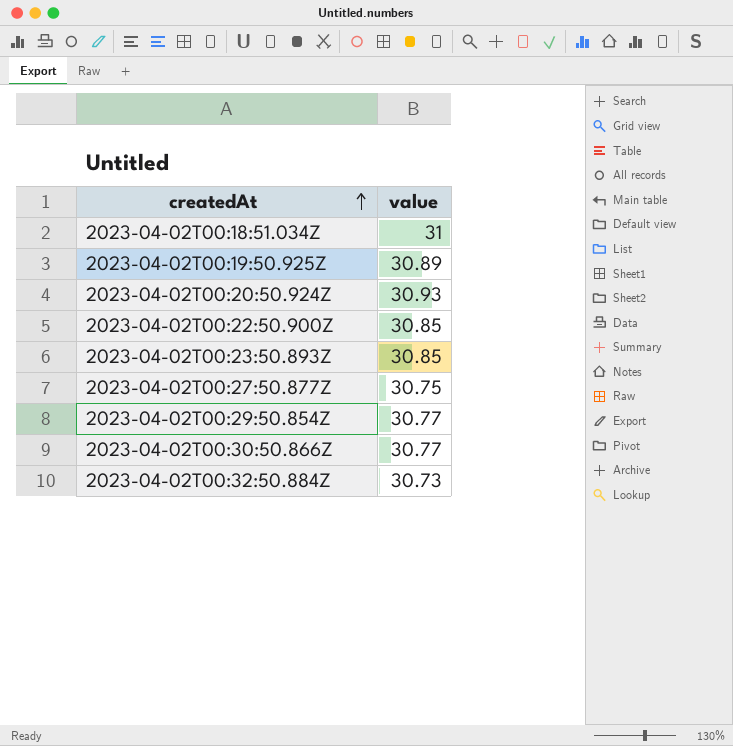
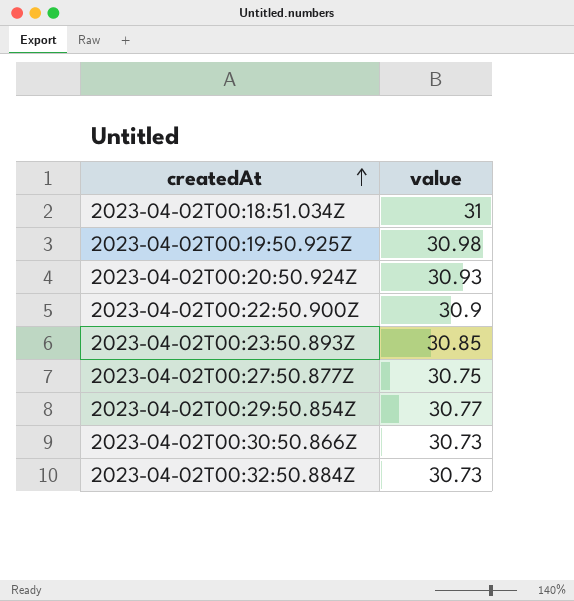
2023-04-02T00:19:50.925Z | value: 30.89 -> 30.98
2023-04-02T00:22:50.900Z | value: 30.85 -> 30.9
2023-04-02T00:30:50.866Z | value: 30.77 -> 30.73

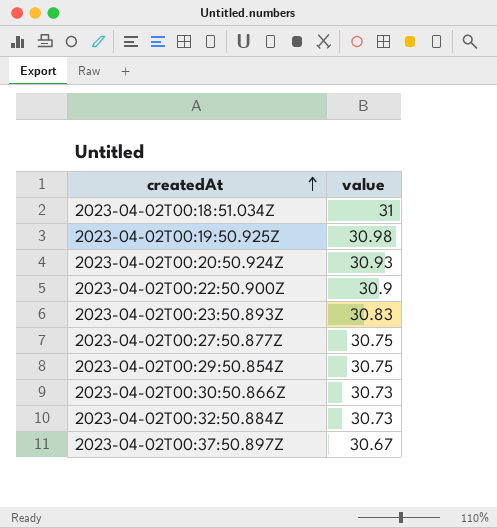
2023-04-02T00:23:50.893Z | value: 30.85 -> 30.83
2023-04-02T00:29:50.854Z | value: 30.77 -> 30.75
row 2023-04-02T00:37:50.897Z: none -> 30.67

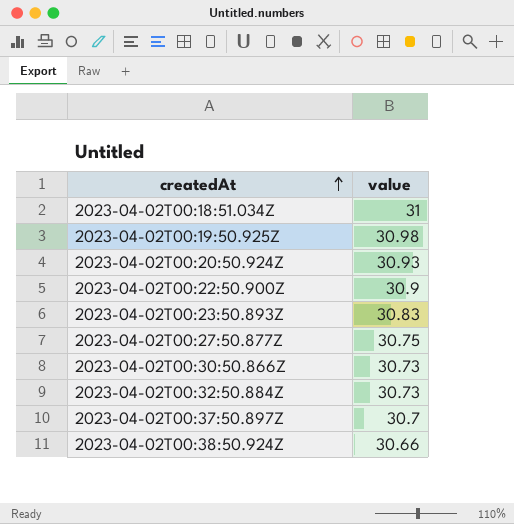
row 2023-04-02T00:29:50.854Z: 30.75 -> none
2023-04-02T00:37:50.897Z | value: 30.67 -> 30.7
row 2023-04-02T00:38:50.924Z: none -> 30.66

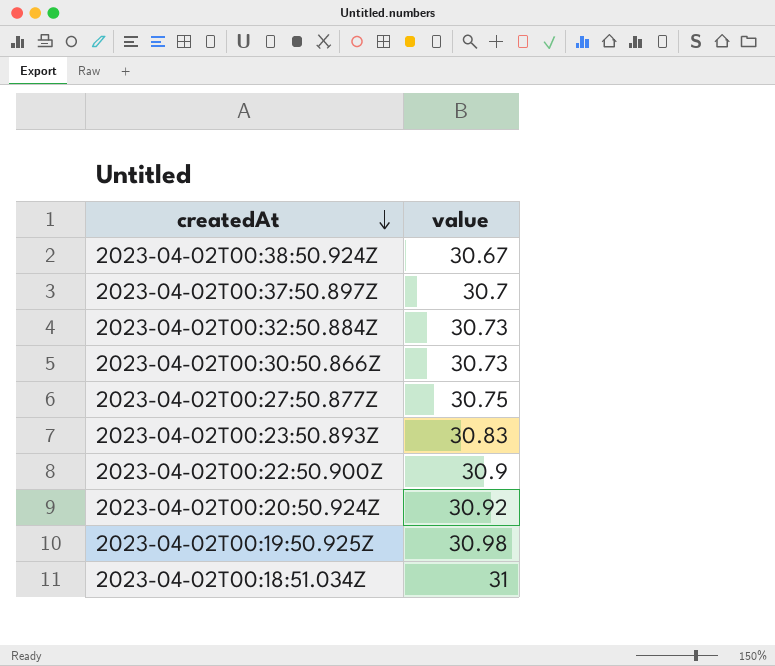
row order: createdAt ascending -> createdAt descending
2023-04-02T00:38:50.924Z | value: 30.66 -> 30.67
2023-04-02T00:20:50.924Z | value: 30.93 -> 30.92

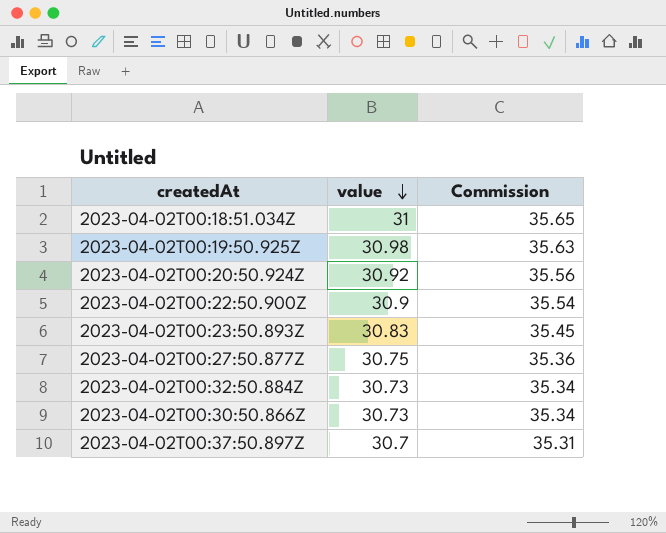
row order: createdAt descending -> value descending
column Commission | formula: none -> [value] * 1.15
row 2023-04-02T00:38:50.924Z: 30.67 -> none

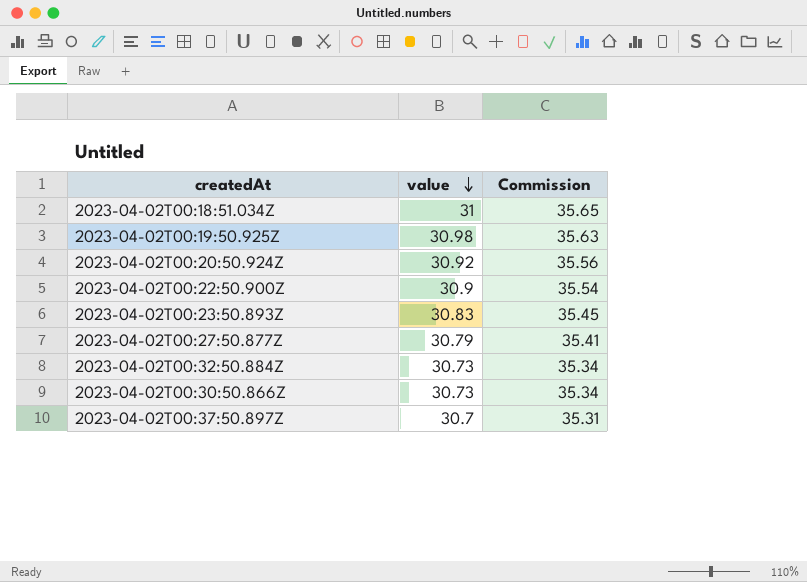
2023-04-02T00:27:50.877Z | value: 30.75 -> 30.79
2023-04-02T00:27:50.877Z | Commission: 35.36 -> 35.41

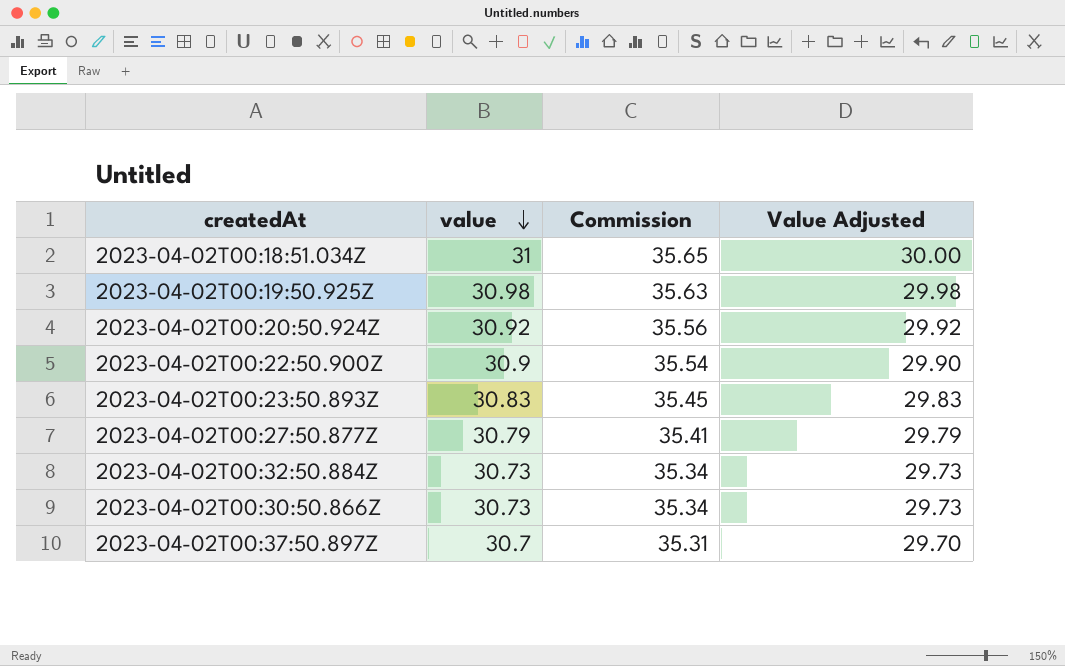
column Value Adjusted | formula: none -> [value] - 1

